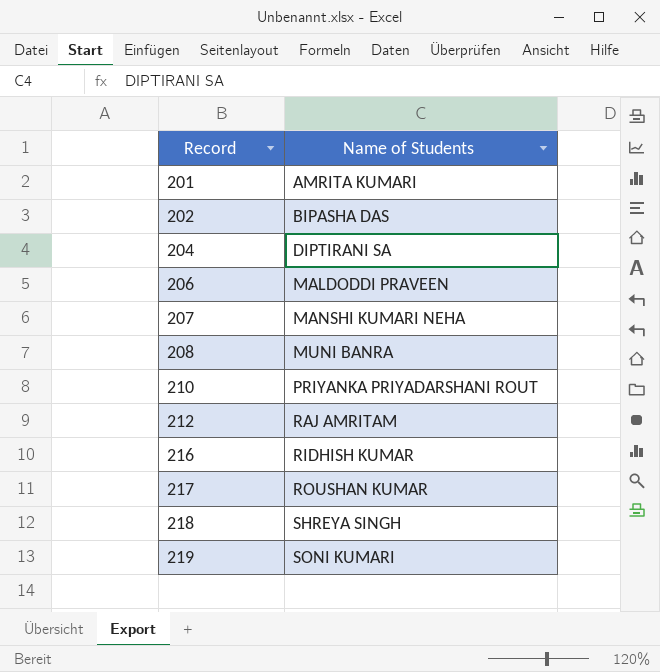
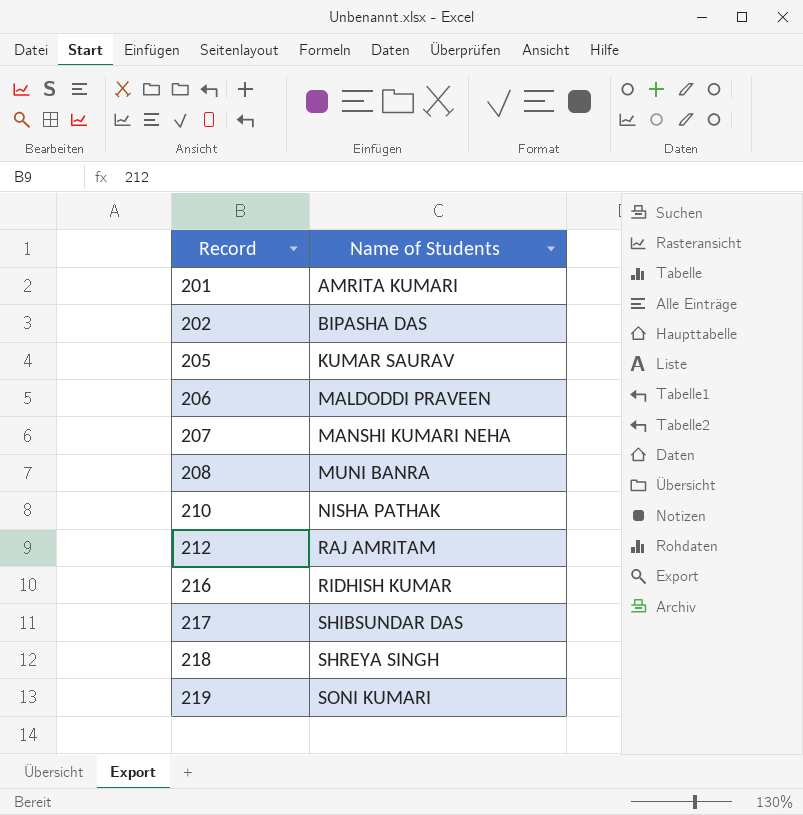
row 204: DIPTIRANI SA -> none
row 205: none -> KUMAR SAURAV
210 | Name of Students: PRIYANKA PRIYADARSHANI ROUT -> NISHA PATHAK
217 | Name of Students: ROUSHAN KUMAR -> SHIBSUNDAR DAS

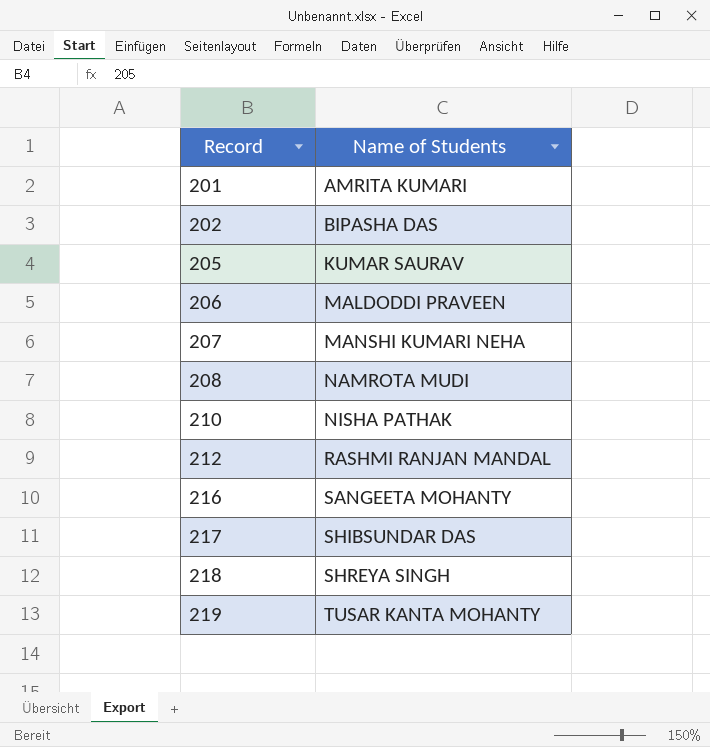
208 | Name of Students: MUNI BANRA -> NAMROTA MUDI
212 | Name of Students: RAJ AMRITAM -> RASHMI RANJAN MANDAL
216 | Name of Students: RIDHISH KUMAR -> SANGEETA MOHANTY
219 | Name of Students: SONI KUMARI -> TUSAR KANTA MOHANTY

